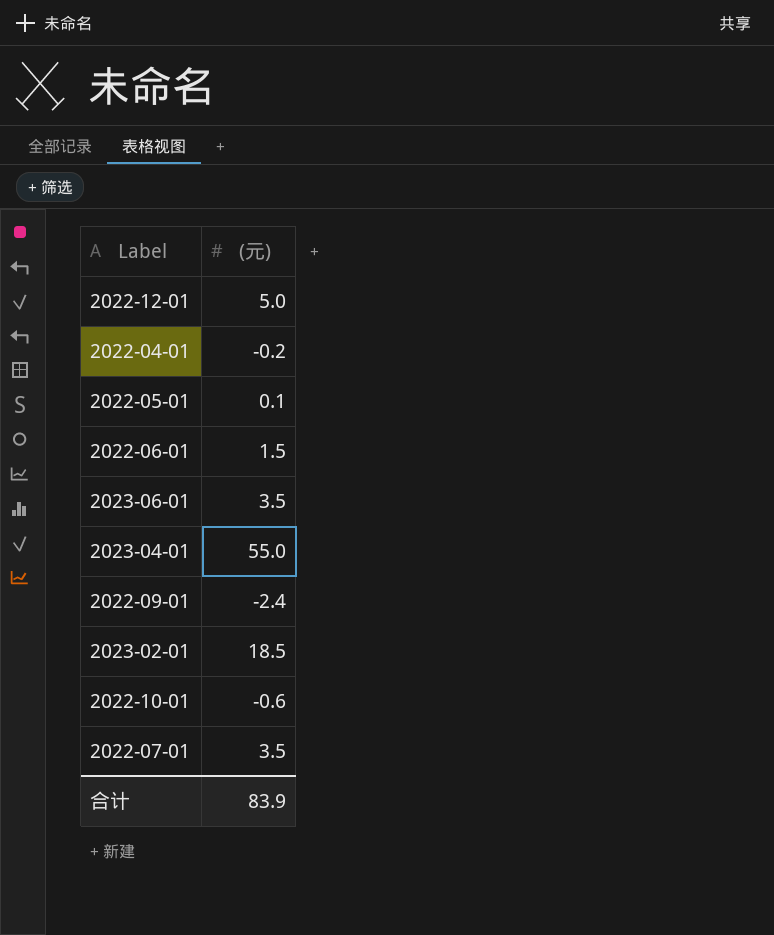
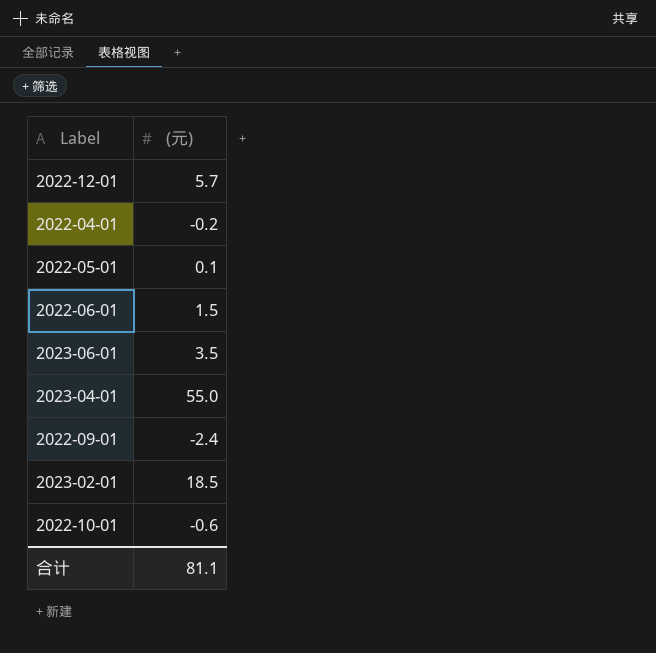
row 2022-07-01: 3.5 -> none
2022-12-01 | (元): 5.0 -> 5.7
合计 | (元): 83.9 -> 81.1

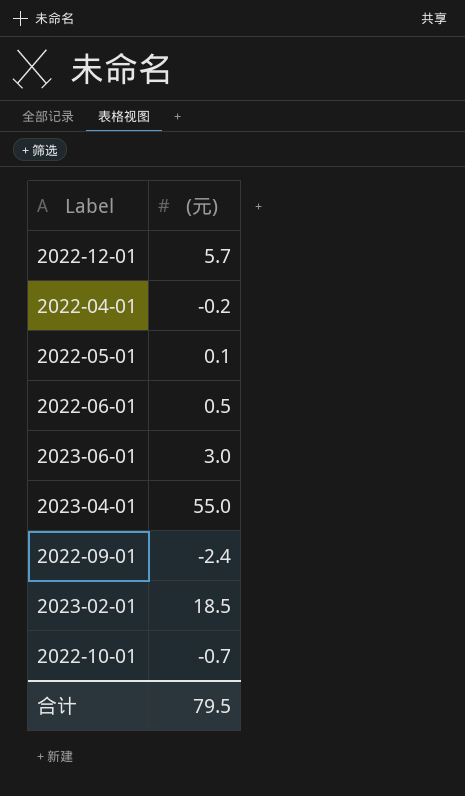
2022-06-01 | (元): 1.5 -> 0.5
2023-06-01 | (元): 3.5 -> 3.0
2022-10-01 | (元): -0.6 -> -0.7
合计 | (元): 81.1 -> 79.5

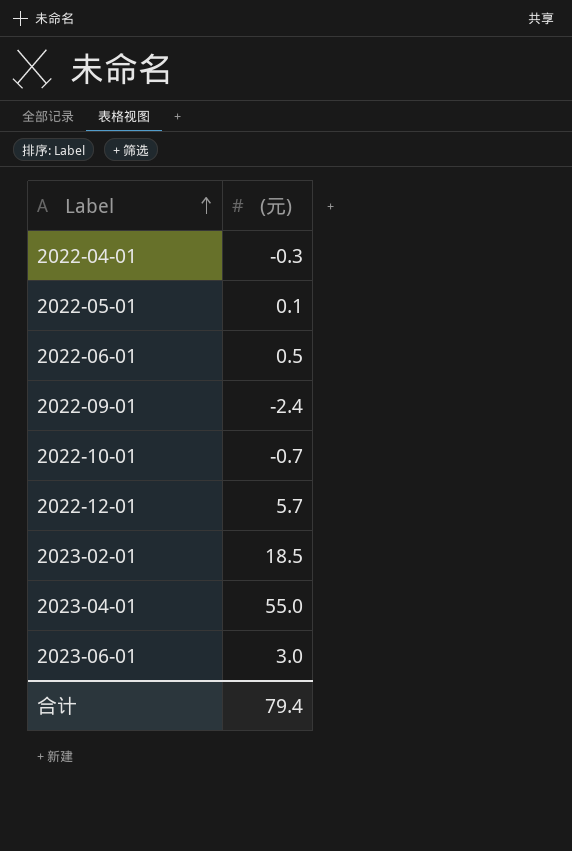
row order: none -> Label ascending
2022-04-01 | (元): -0.2 -> -0.3
合计 | (元): 79.5 -> 79.4

